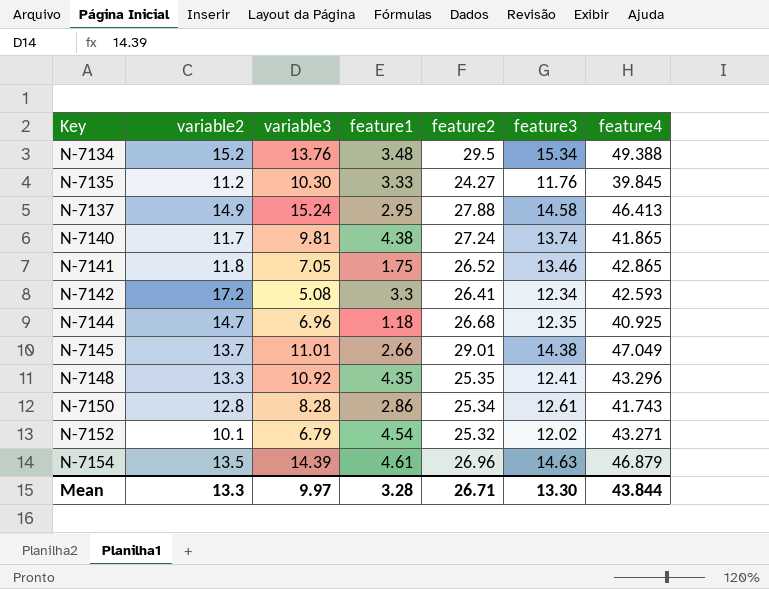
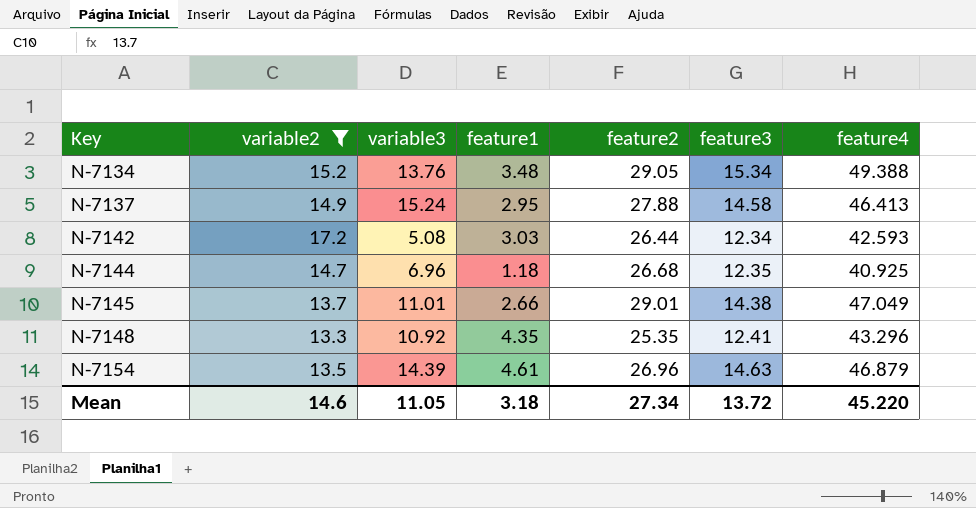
filter: none -> variable2 >= 13.3
N-7134 | feature2: 29.5 -> 29.05
N-7142 | feature1: 3.3 -> 3.03
N-7142 | feature2: 26.41 -> 26.44
Mean | variable2: 13.3 -> 14.6
Mean | variable3: 9.97 -> 11.05
Mean | feature1: 3.28 -> 3.18
Mean | feature2: 26.71 -> 27.34
Mean | feature3: 13.30 -> 13.72
Mean | feature4: 43.844 -> 45.220

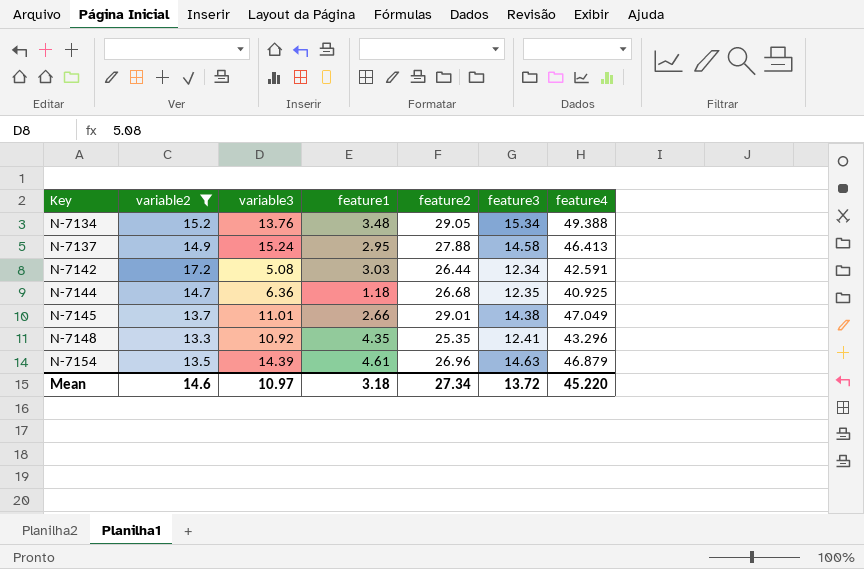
N-7142 | feature4: 42.593 -> 42.591
N-7144 | variable3: 6.96 -> 6.36
Mean | variable3: 11.05 -> 10.97

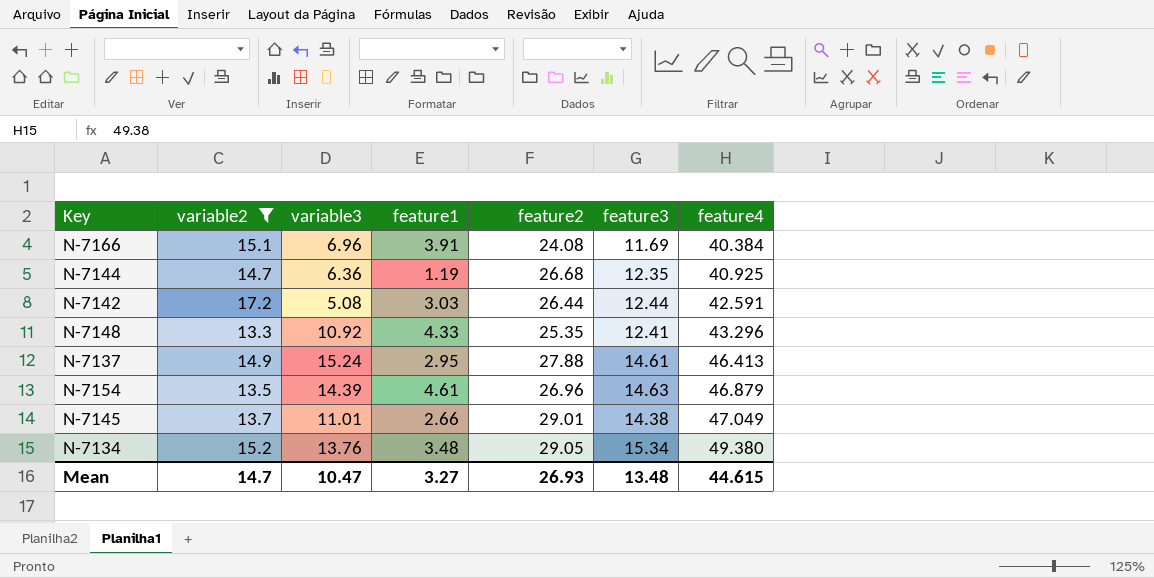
row order: Key ascending -> feature4 ascending
row N-7166: none -> 15.1 | 6.96 | 3.91 | 24.08 | 11.69 | 40.384
N-7144 | feature1: 1.18 -> 1.19
N-7142 | feature3: 12.34 -> 12.44
N-7148 | feature1: 4.35 -> 4.33
N-7137 | feature3: 14.58 -> 14.61
N-7134 | feature4: 49.388 -> 49.380
Mean | variable2: 14.6 -> 14.7
Mean | variable3: 10.97 -> 10.47
Mean | feature1: 3.18 -> 3.27
Mean | feature2: 27.34 -> 26.93
Mean | feature3: 13.72 -> 13.48
Mean | feature4: 45.220 -> 44.615

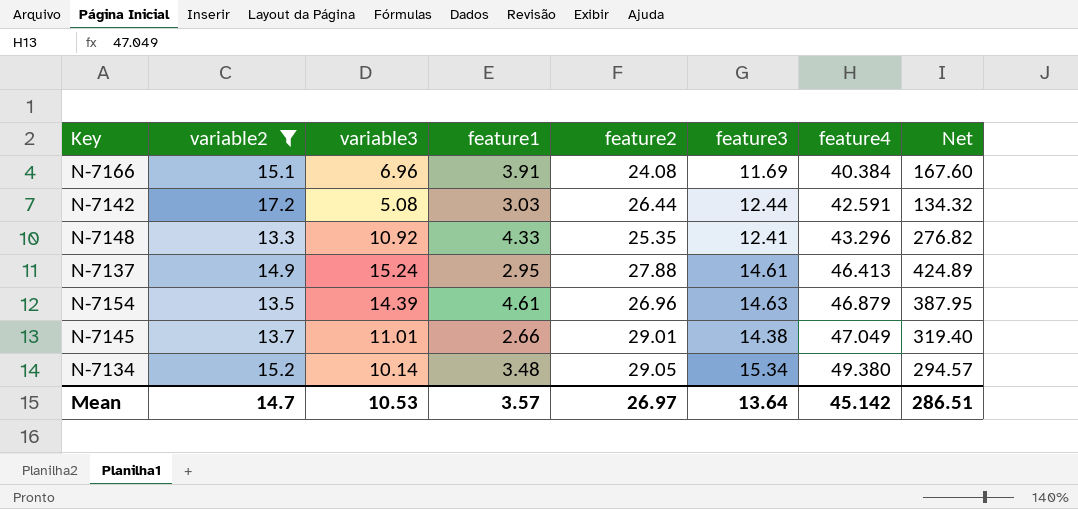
column Net | formula: none -> [variable3] * [feature2]
row N-7144: 14.7 | 6.36 | 1.19 | 26.68 | 12.35 | 40.925 -> none
N-7134 | variable3: 13.76 -> 10.14
Mean | variable3: 10.47 -> 10.53
Mean | feature1: 3.27 -> 3.57
Mean | feature2: 26.93 -> 26.97
Mean | feature3: 13.48 -> 13.64
Mean | feature4: 44.615 -> 45.142

